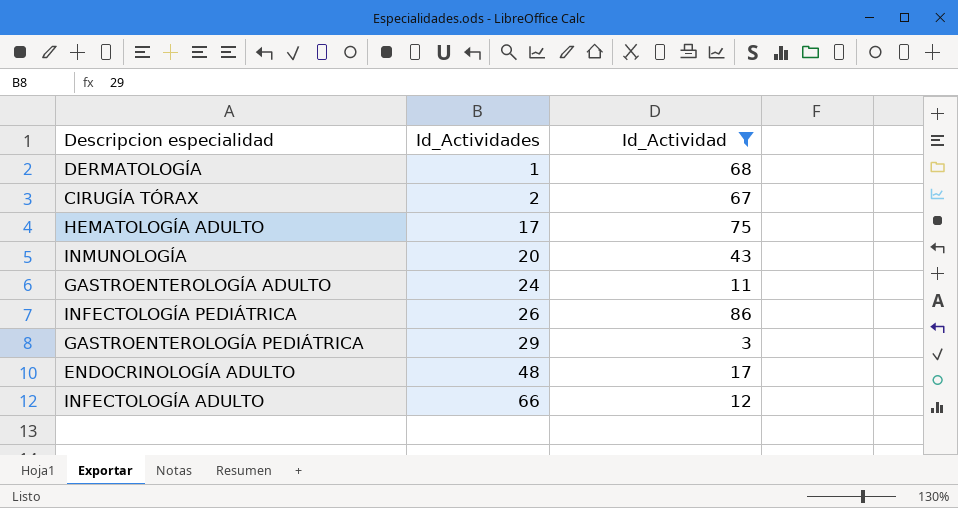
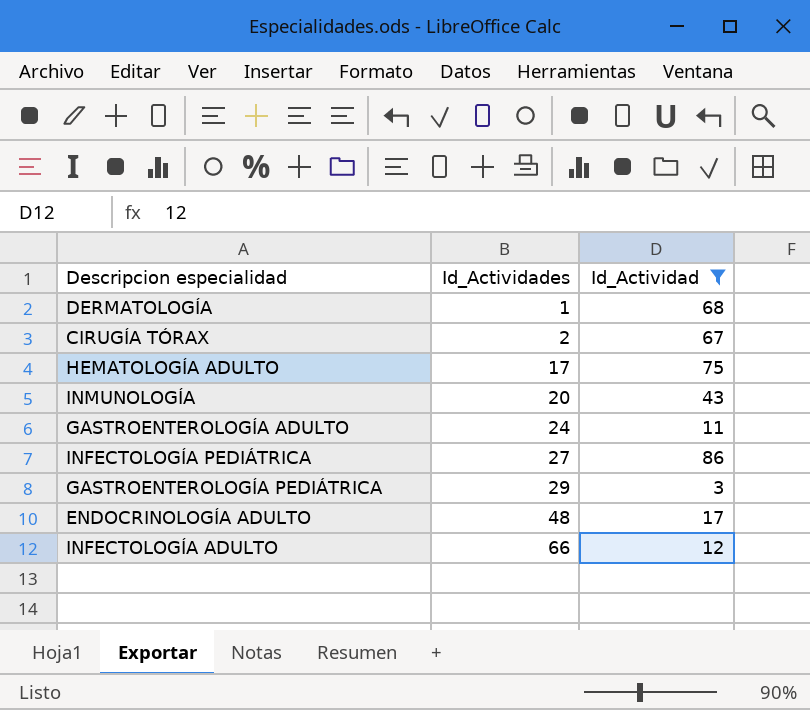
INFECTOLOGÍA PEDIÁTRICA | Id_Actividades: 26 -> 27

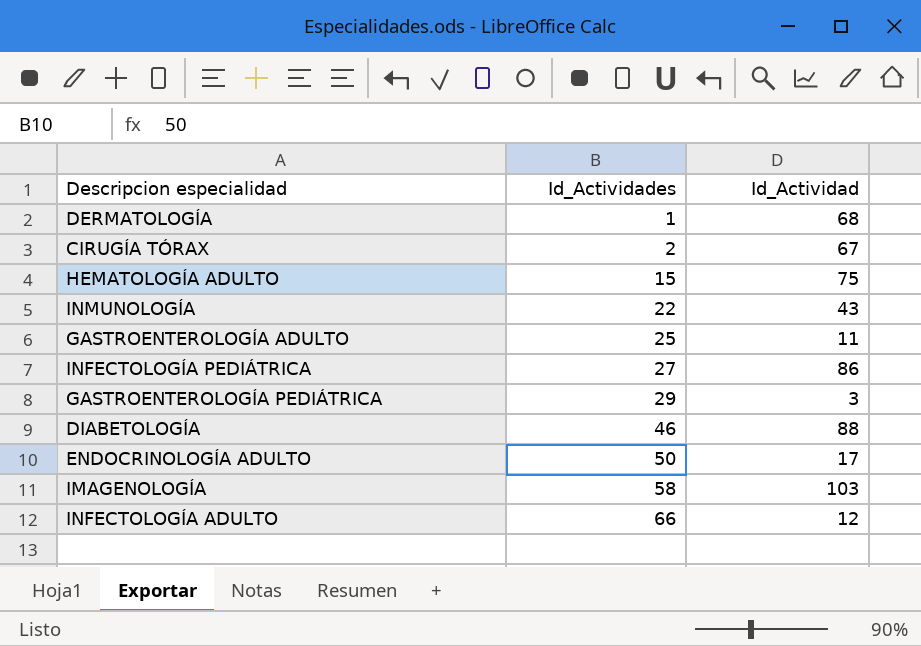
filter: Id_Actividad <= 86 -> none
HEMATOLOGÍA ADULTO | Id_Actividades: 17 -> 15
INMUNOLOGÍA | Id_Actividades: 20 -> 22
GASTROENTEROLOGÍA ADULTO | Id_Actividades: 24 -> 25
ENDOCRINOLOGÍA ADULTO | Id_Actividades: 48 -> 50

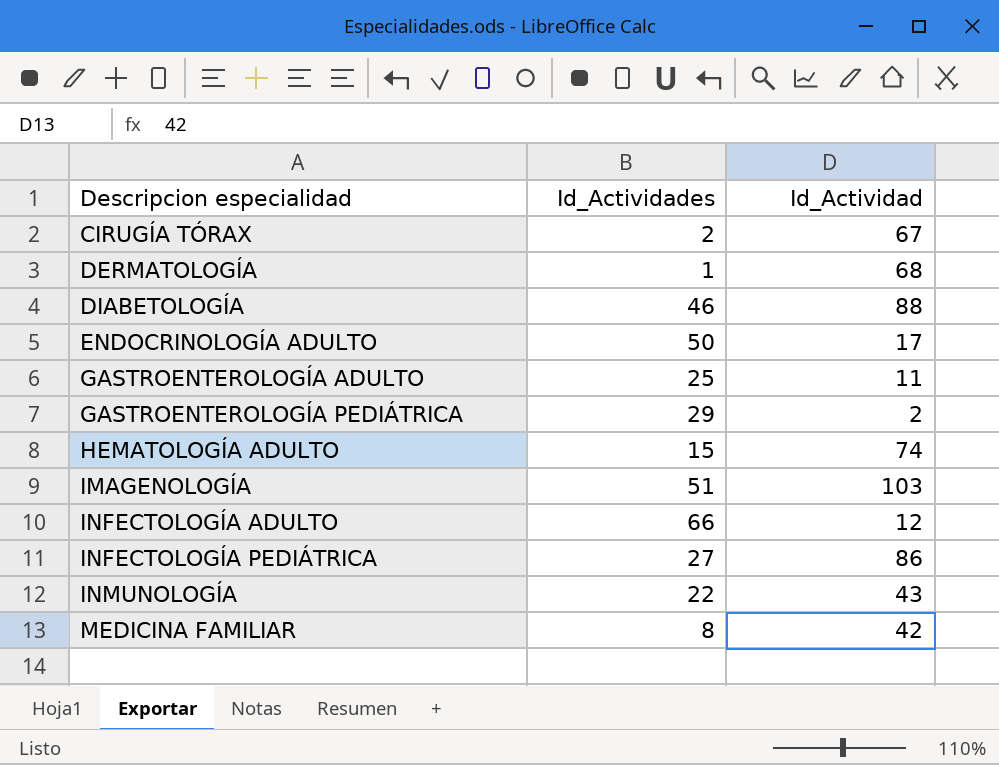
row order: Id_Actividades ascending -> Descripcion especialidad ascending
GASTROENTEROLOGÍA PEDIÁTRICA | Id_Actividad: 3 -> 2
HEMATOLOGÍA ADULTO | Id_Actividad: 75 -> 74
IMAGENOLOGÍA | Id_Actividades: 58 -> 51
row MEDICINA FAMILIAR: none -> 8 | 42

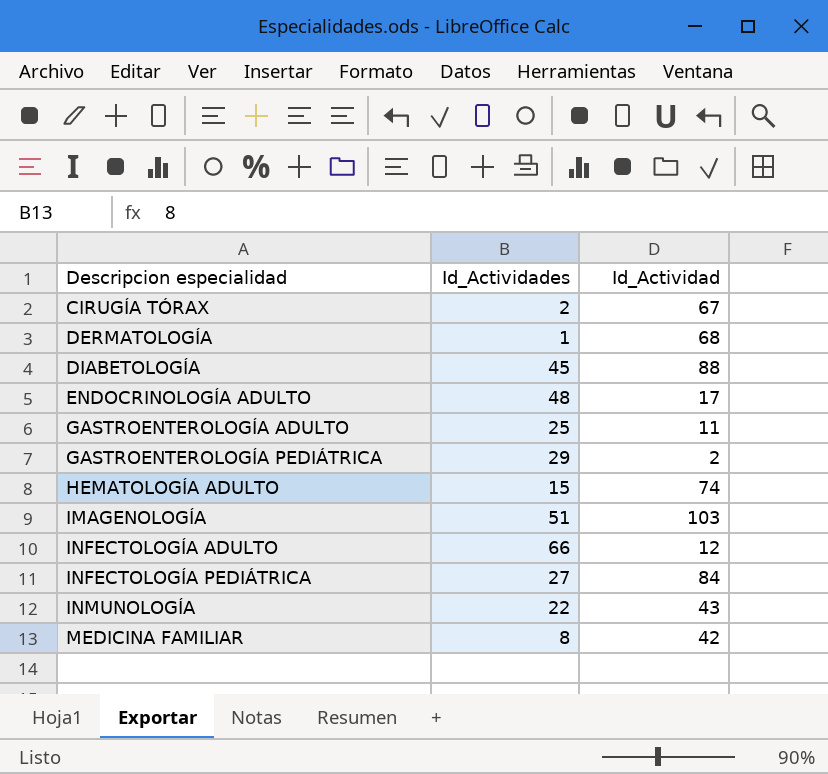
DIABETOLOGÍA | Id_Actividades: 46 -> 45
ENDOCRINOLOGÍA ADULTO | Id_Actividades: 50 -> 48
INFECTOLOGÍA PEDIÁTRICA | Id_Actividad: 86 -> 84

